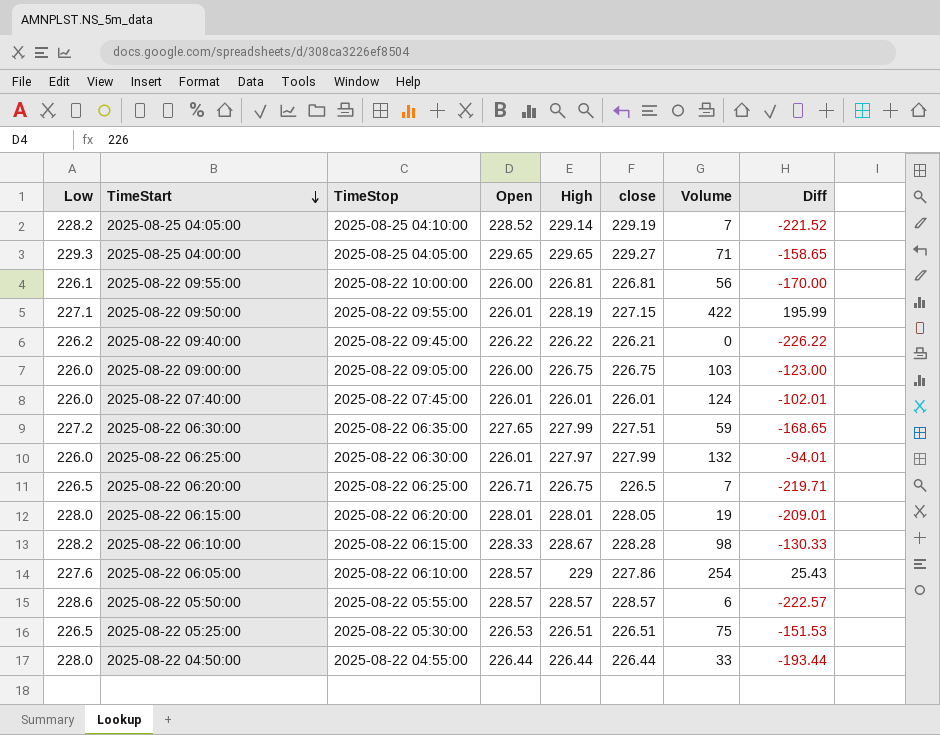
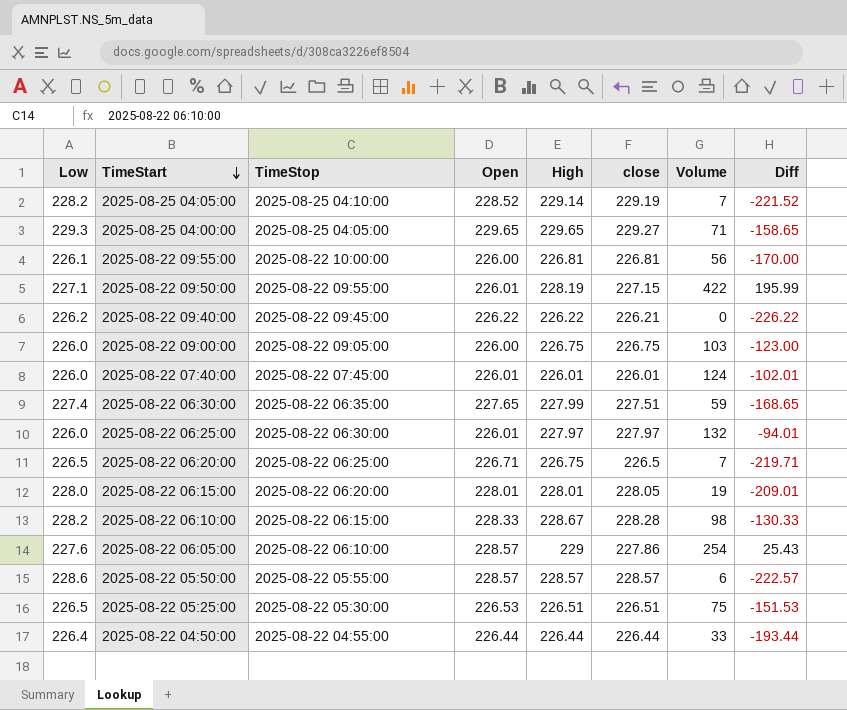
2025-08-22 06:30:00 | Low: 227.2 -> 227.4
2025-08-22 06:25:00 | close: 227.99 -> 227.97
2025-08-22 04:50:00 | Low: 228.0 -> 226.4

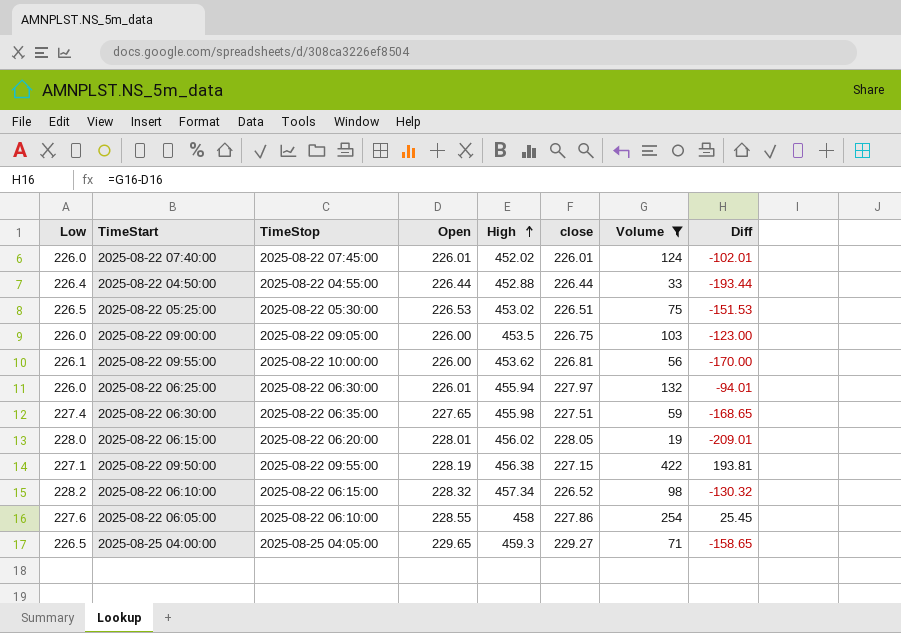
filter: none -> Volume >= 19
row order: TimeStart descending -> High ascending
2025-08-22 07:40:00 | High: 226.01 -> 452.02
2025-08-22 04:50:00 | High: 226.44 -> 452.88
2025-08-22 05:25:00 | High: 226.51 -> 453.02
2025-08-22 09:00:00 | High: 226.75 -> 453.5
2025-08-22 09:55:00 | High: 226.81 -> 453.62
2025-08-22 06:25:00 | High: 227.97 -> 455.94
2025-08-22 06:30:00 | High: 227.99 -> 455.98
2025-08-22 06:15:00 | High: 228.01 -> 456.02
2025-08-22 09:50:00 | Open: 226.01 -> 228.19
2025-08-22 09:50:00 | High: 228.19 -> 456.38
2025-08-22 09:50:00 | Diff: 195.99 -> 193.81
2025-08-22 06:10:00 | Open: 228.33 -> 228.32
2025-08-22 06:10:00 | High: 228.67 -> 457.34
2025-08-22 06:10:00 | close: 228.28 -> 226.52
2025-08-22 06:10:00 | Diff: -130.33 -> -130.32
2025-08-22 06:05:00 | Open: 228.57 -> 228.55
2025-08-22 06:05:00 | High: 229 -> 458
2025-08-22 06:05:00 | Diff: 25.43 -> 25.45
2025-08-25 04:00:00 | Low: 229.3 -> 226.5
2025-08-25 04:00:00 | High: 229.65 -> 459.3

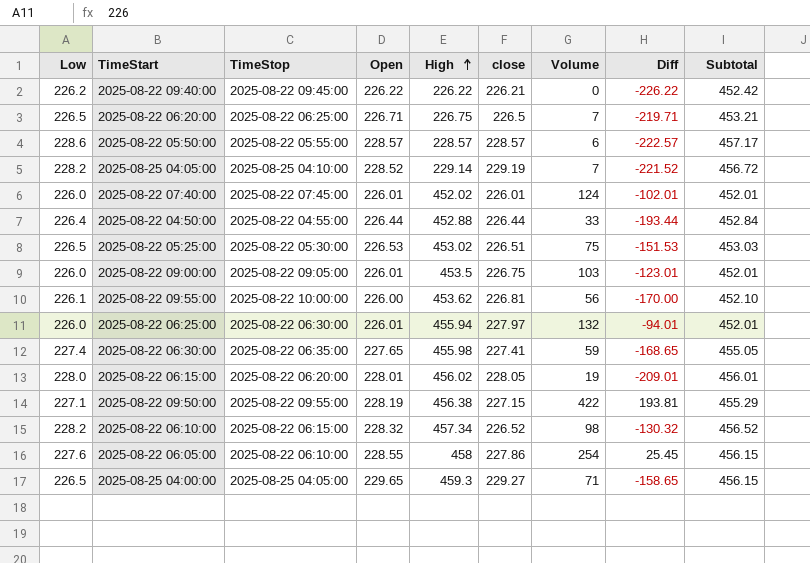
filter: Volume >= 19 -> none
column Subtotal | formula: none -> [Low] + [Open]
2025-08-22 09:00:00 | Open: 226.00 -> 226.01
2025-08-22 09:00:00 | Diff: -123.00 -> -123.01
2025-08-22 06:30:00 | close: 227.51 -> 227.41

